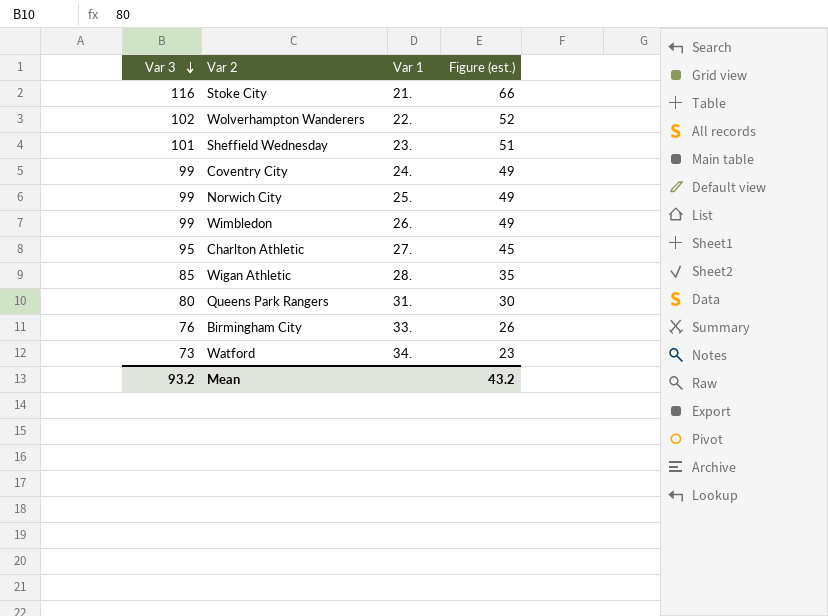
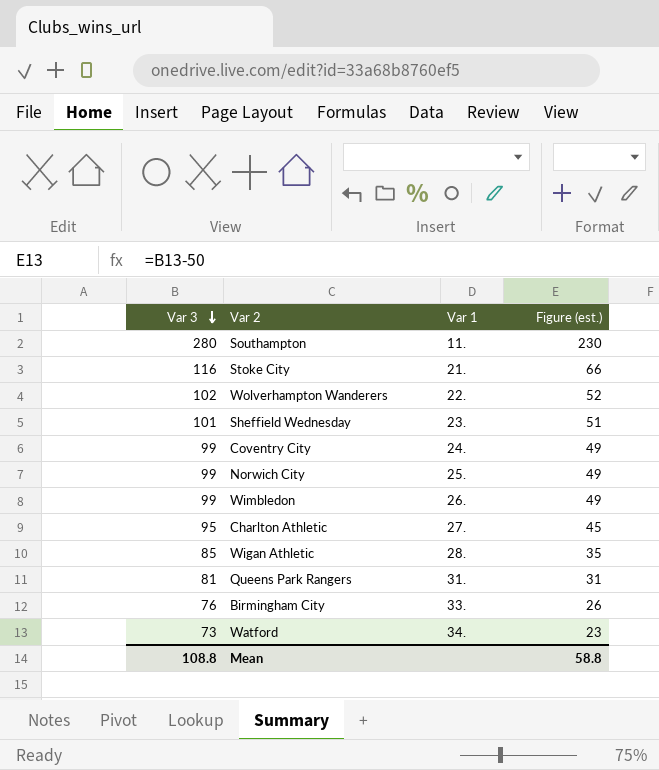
row Southampton: none -> 280 | 11. | 230
Queens Park Rangers | Var 3: 80 -> 81
Queens Park Rangers | Figure (est.): 30 -> 31
Mean | Var 3: 93.2 -> 108.8
Mean | Figure (est.): 43.2 -> 58.8

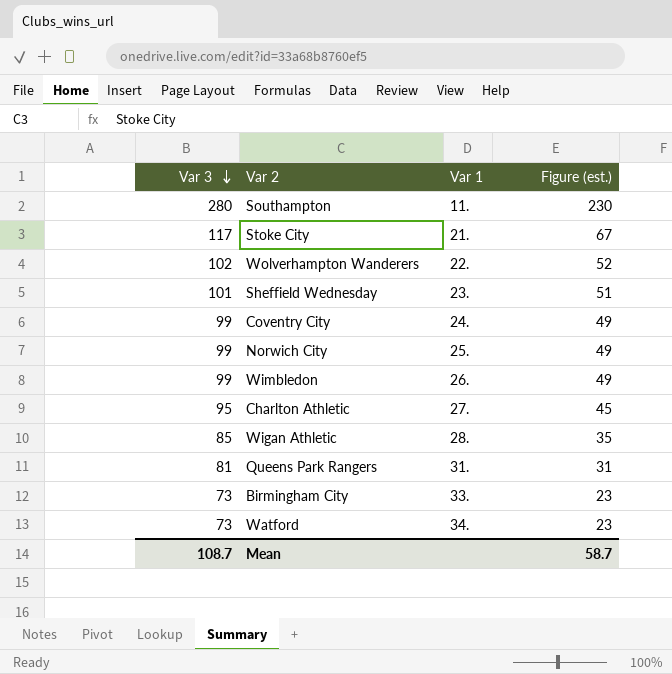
Stoke City | Var 3: 116 -> 117
Stoke City | Figure (est.): 66 -> 67
Birmingham City | Var 3: 76 -> 73
Birmingham City | Figure (est.): 26 -> 23
Mean | Var 3: 108.8 -> 108.7
Mean | Figure (est.): 58.8 -> 58.7

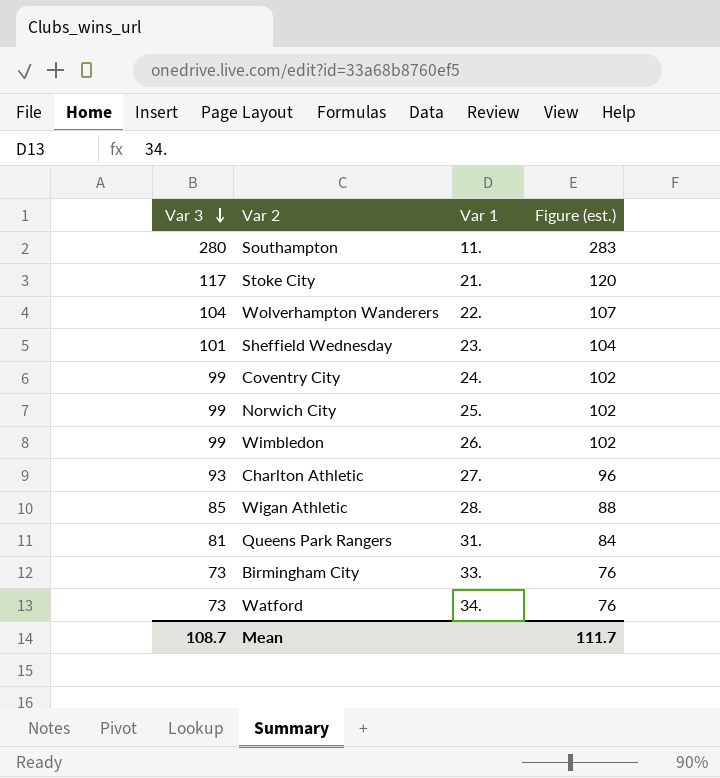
column Figure (est.) | formula: [Var 3] - 50 -> [Var 3] + 3
Wolverhampton Wanderers | Var 3: 102 -> 104
Charlton Athletic | Var 3: 95 -> 93
Mean | Figure (est.): 58.7 -> 111.7

